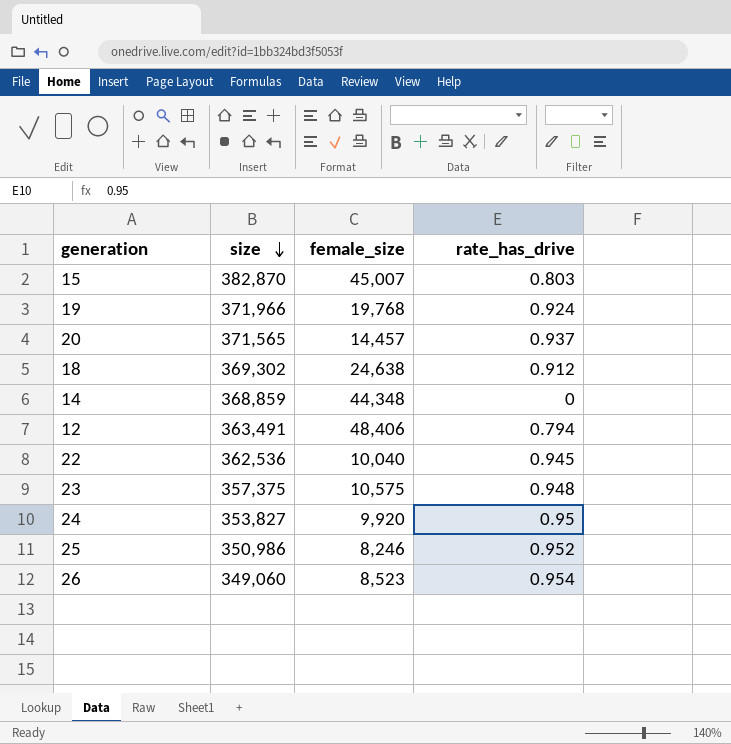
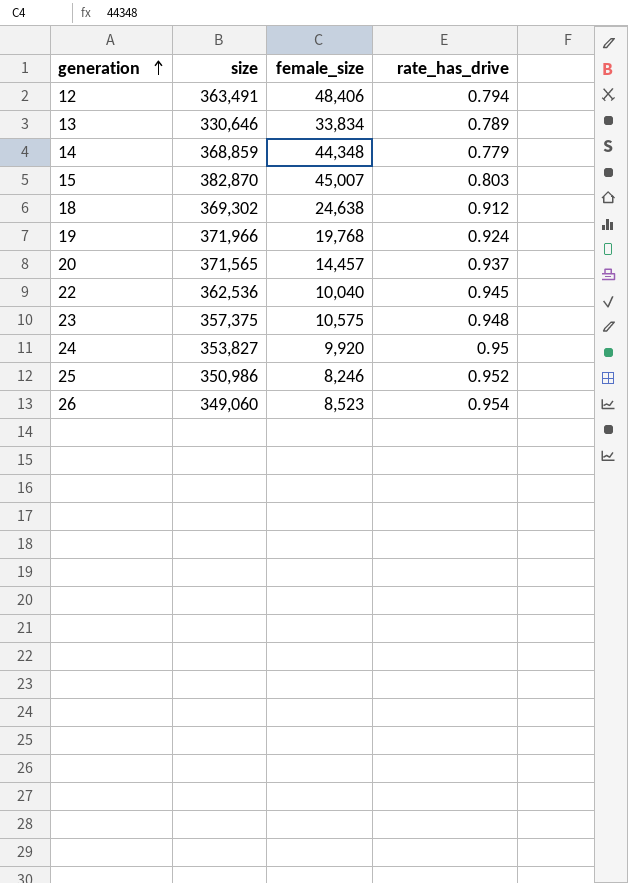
row order: size descending -> generation ascending
row 13: none -> 330,646 | 33,834 | 0.789
14 | rate_has_drive: 0 -> 0.779

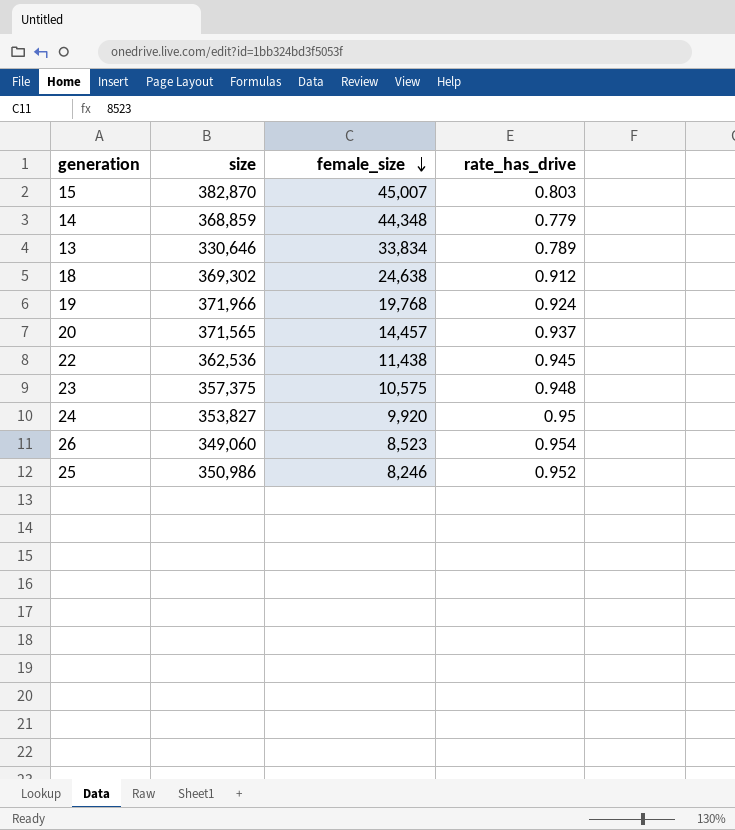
row order: generation ascending -> female_size descending
row 12: 363,491 | 48,406 | 0.794 -> none
22 | female_size: 10,040 -> 11,438

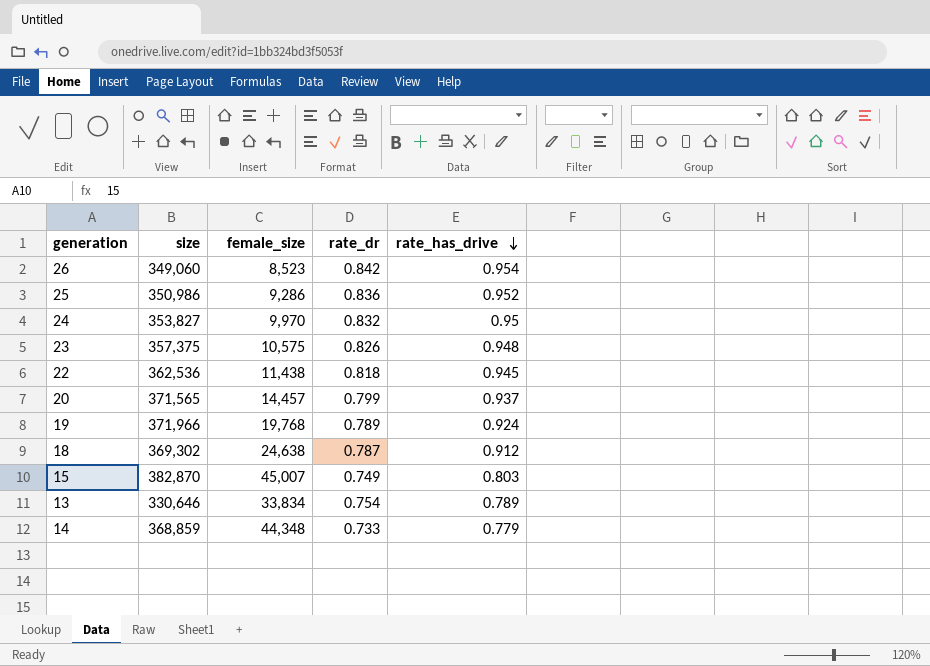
row order: female_size descending -> rate_has_drive descending
column rate_dr | position: none -> 4
25 | female_size: 8,246 -> 9,286
24 | female_size: 9,920 -> 9,970

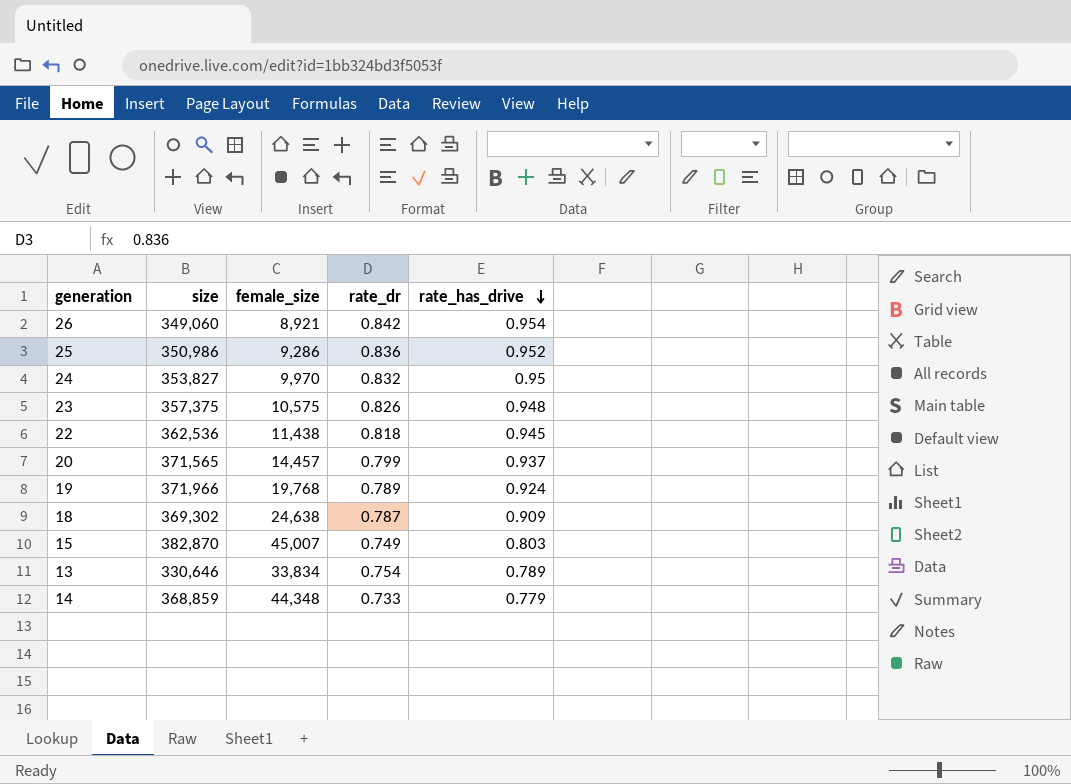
26 | female_size: 8,523 -> 8,921
18 | rate_has_drive: 0.912 -> 0.909

